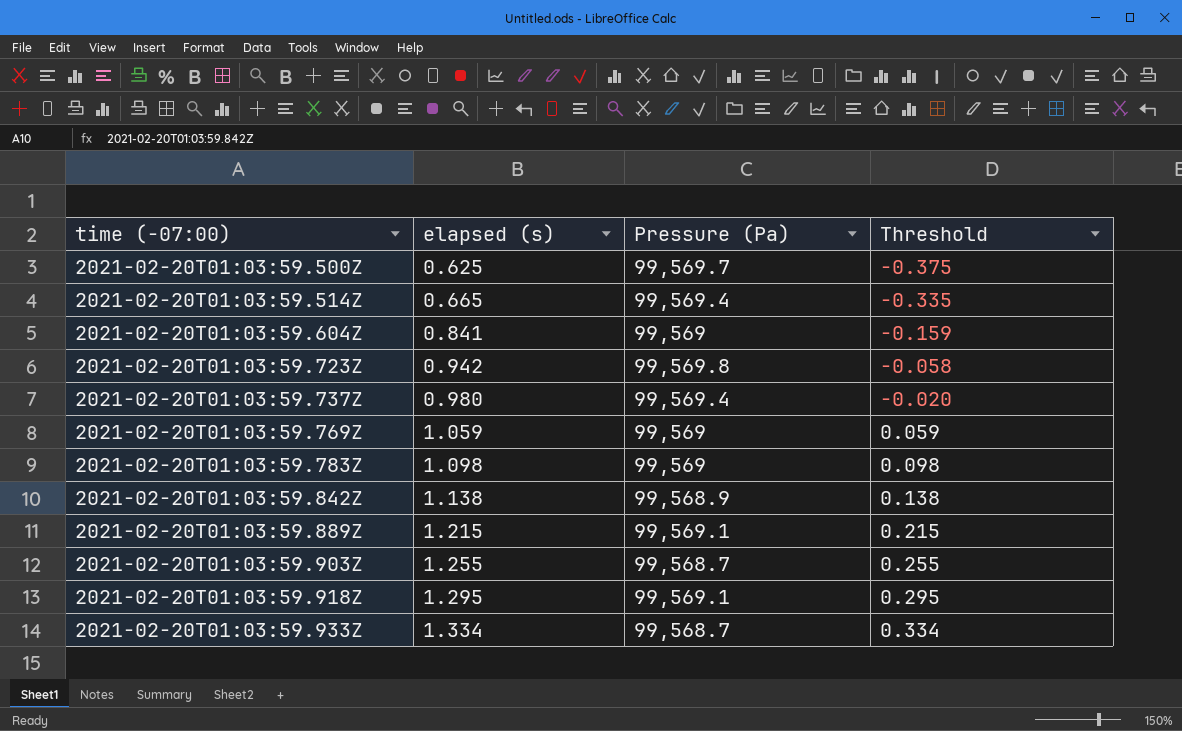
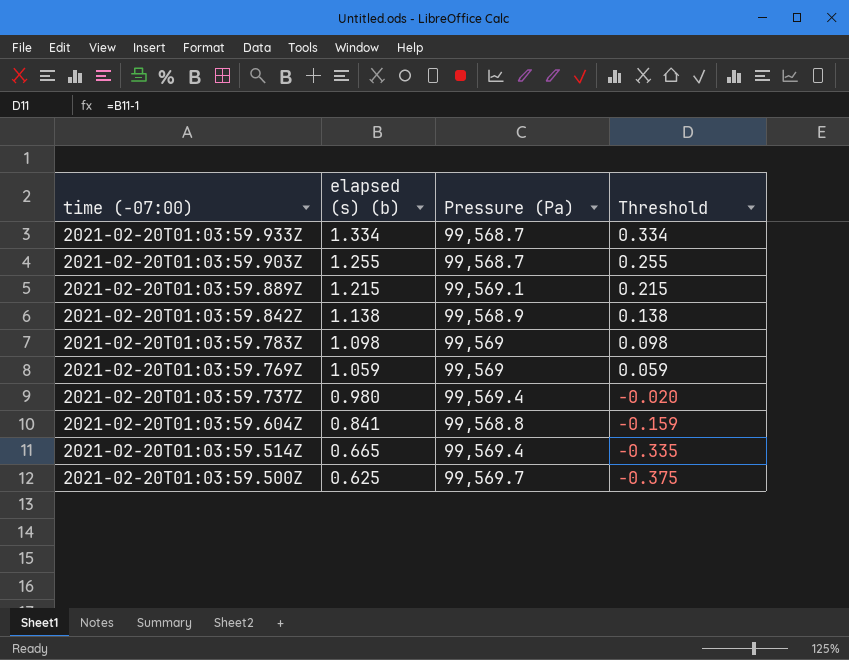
row order: time (-07:00) ascending -> time (-07:00) descending
column name: elapsed (s) -> elapsed (s) (b)
row 2021-02-20T01:03:59.723Z: 0.942 | 99,569.8 | -0.058 -> none
row 2021-02-20T01:03:59.918Z: 1.295 | 99,569.1 | 0.295 -> none
2021-02-20T01:03:59.604Z | Pressure (Pa): 99,569 -> 99,568.8

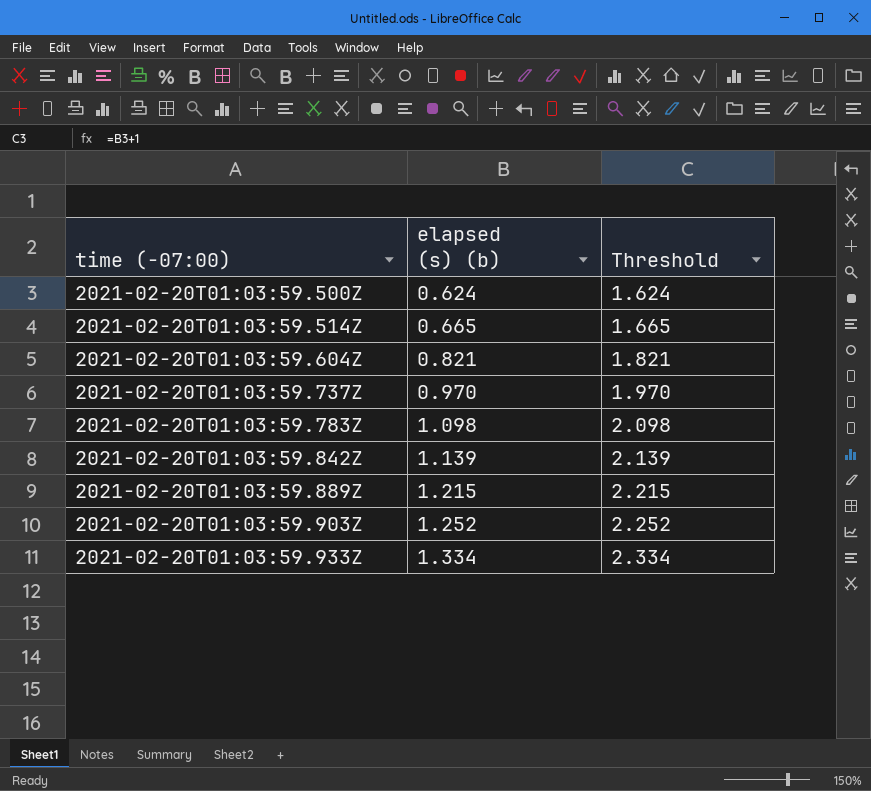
row order: time (-07:00) descending -> time (-07:00) ascending
column Pressure (Pa) | position: 3 -> none
column Threshold | formula: [elapsed (s) (b)] - 1 -> [elapsed (s) (b)] + 1
row 2021-02-20T01:03:59.769Z: 1.059 | 99,569 | 0.059 -> none
2021-02-20T01:03:59.500Z | elapsed (s) (b): 0.625 -> 0.624
2021-02-20T01:03:59.604Z | elapsed (s) (b): 0.841 -> 0.821
2021-02-20T01:03:59.737Z | elapsed (s) (b): 0.980 -> 0.970
2021-02-20T01:03:59.842Z | elapsed (s) (b): 1.138 -> 1.139
2021-02-20T01:03:59.903Z | elapsed (s) (b): 1.255 -> 1.252

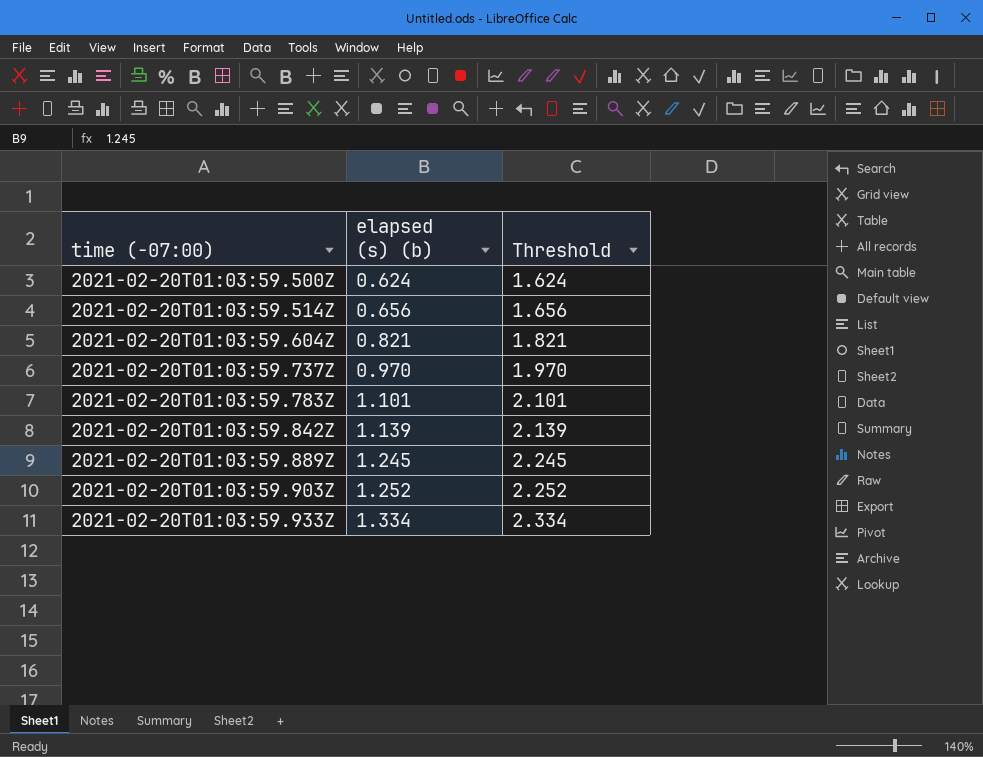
2021-02-20T01:03:59.514Z | elapsed (s) (b): 0.665 -> 0.656
2021-02-20T01:03:59.514Z | Threshold: 1.665 -> 1.656
2021-02-20T01:03:59.783Z | elapsed (s) (b): 1.098 -> 1.101
2021-02-20T01:03:59.783Z | Threshold: 2.098 -> 2.101
2021-02-20T01:03:59.889Z | elapsed (s) (b): 1.215 -> 1.245
2021-02-20T01:03:59.889Z | Threshold: 2.215 -> 2.245

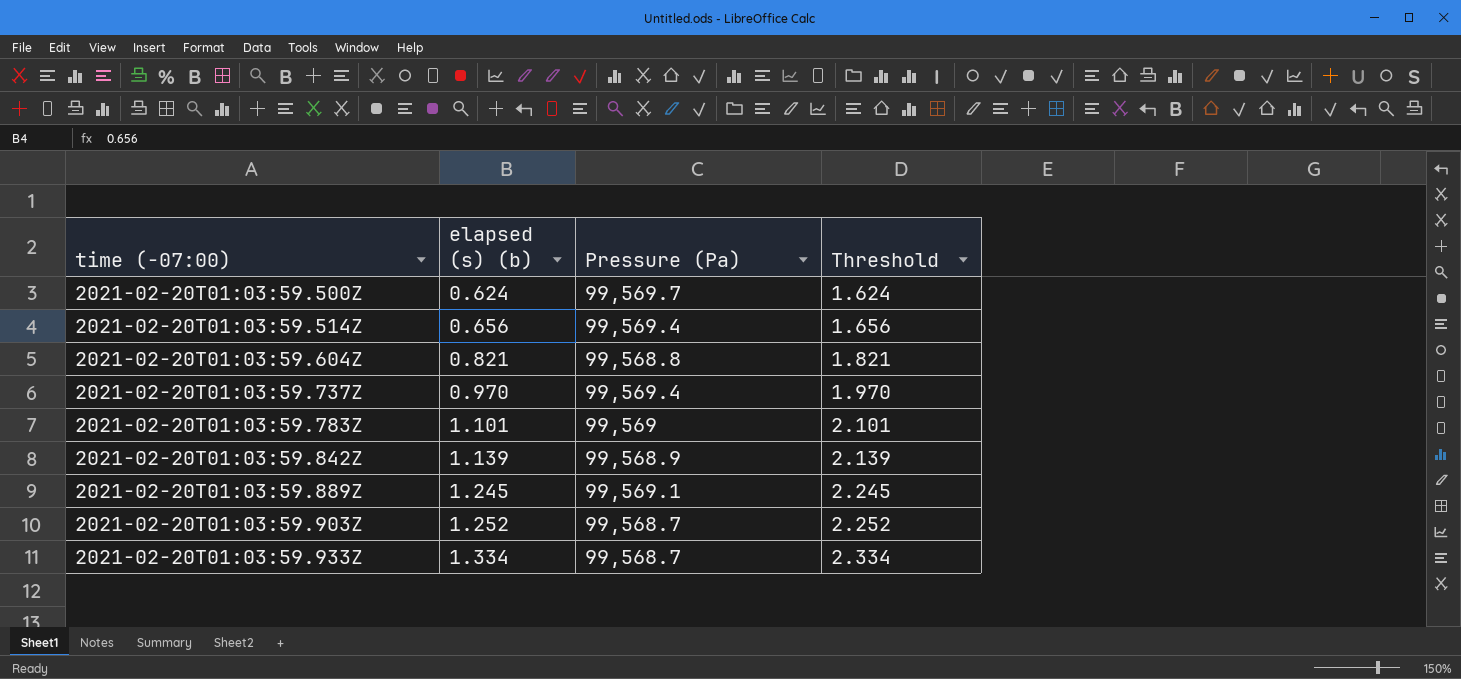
column Pressure (Pa) | position: none -> 3

